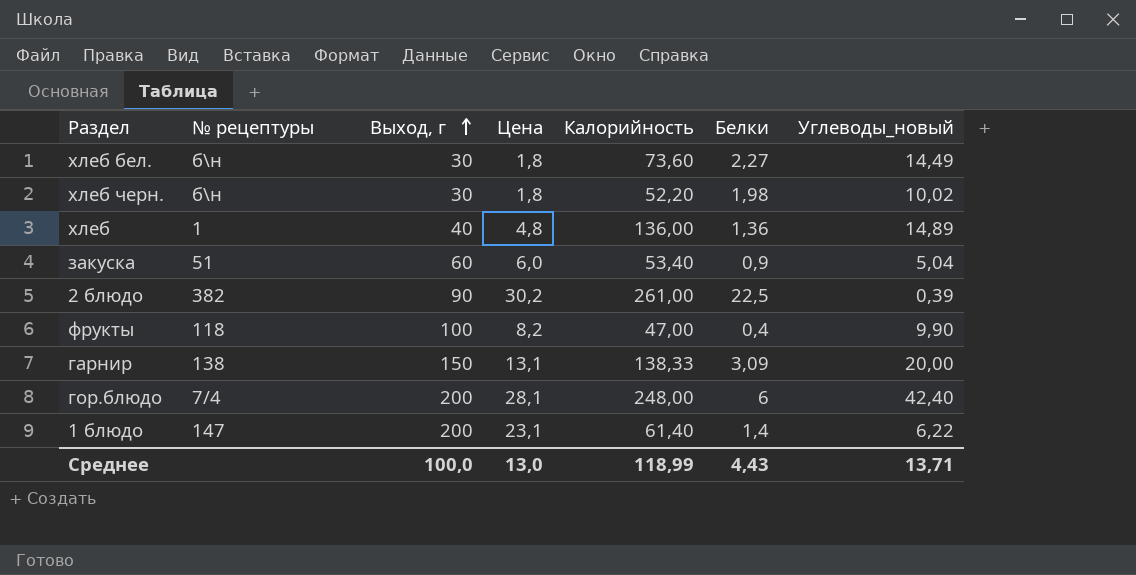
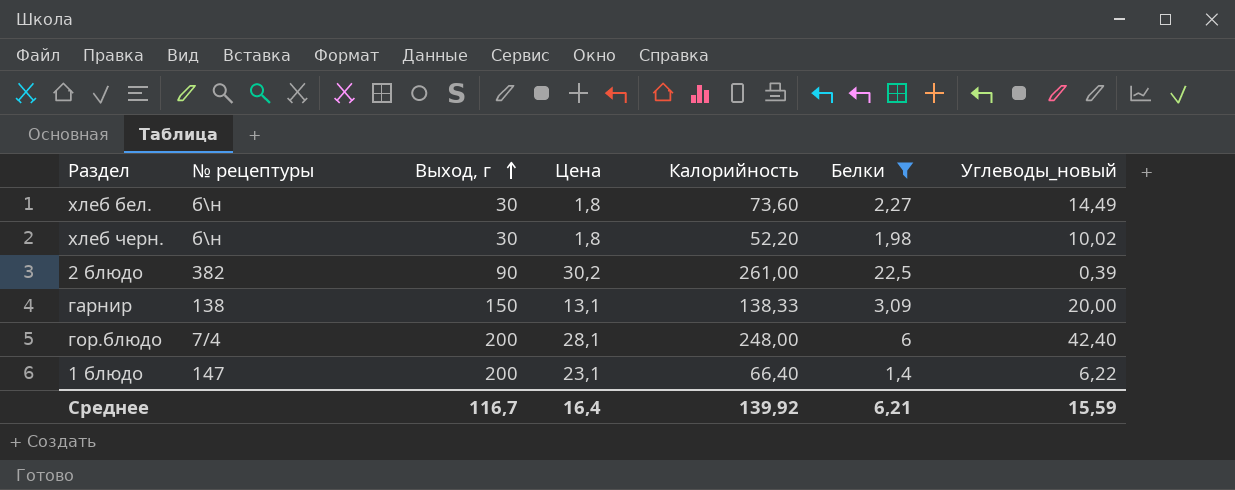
filter: none -> Белки >= 1,4
1 блюдо | Калорийность: 61,40 -> 66,40
Среднее | Выход, г: 100,0 -> 116,7
Среднее | Цена: 13,0 -> 16,4
Среднее | Калорийность: 118,99 -> 139,92
Среднее | Белки: 4,43 -> 6,21
Среднее | Углеводы_новый: 13,71 -> 15,59

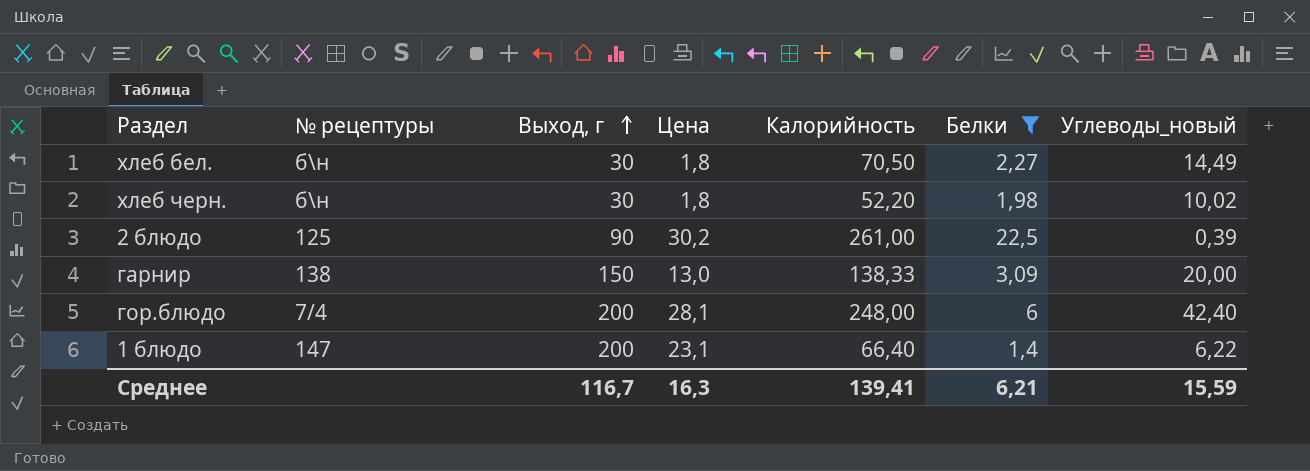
хлеб бел. | Калорийность: 73,60 -> 70,50
2 блюдо | № рецептуры: 382 -> 125
гарнир | Цена: 13,1 -> 13,0
Среднее | Цена: 16,4 -> 16,3
Среднее | Калорийность: 139,92 -> 139,41

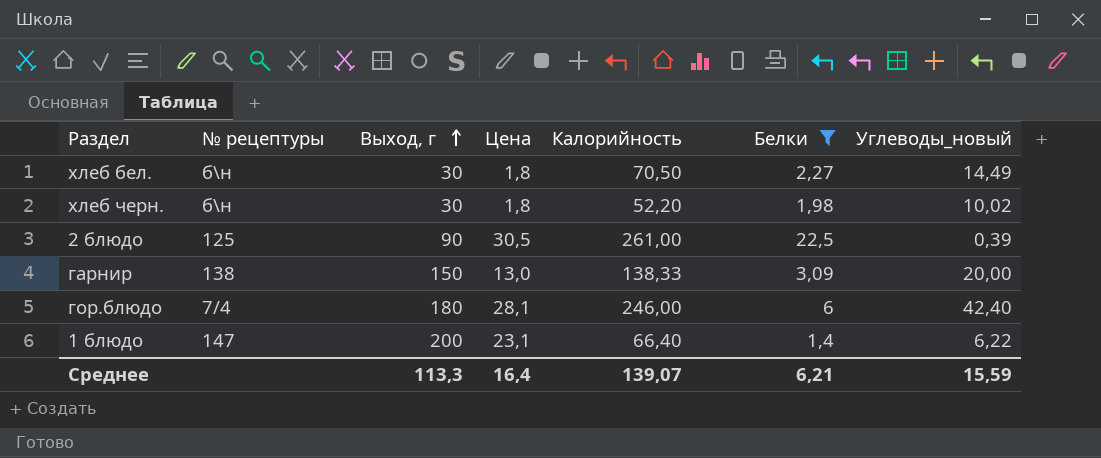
2 блюдо | Цена: 30,2 -> 30,5
гор.блюдо | Выход, г: 200 -> 180
гор.блюдо | Калорийность: 248,00 -> 246,00
Среднее | Выход, г: 116,7 -> 113,3
Среднее | Цена: 16,3 -> 16,4
Среднее | Калорийность: 139,41 -> 139,07

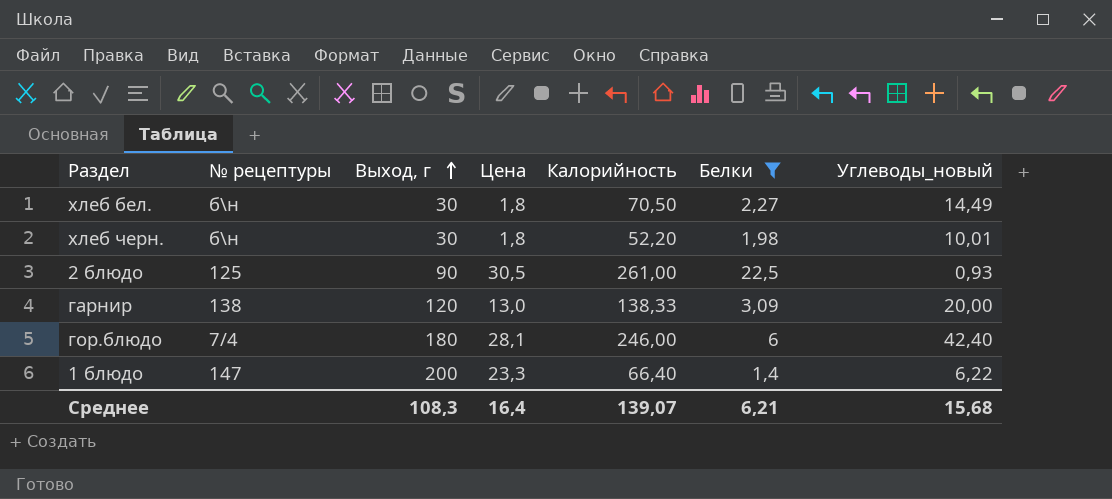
хлеб черн. | Углеводы_новый: 10,02 -> 10,01
2 блюдо | Углеводы_новый: 0,39 -> 0,93
гарнир | Выход, г: 150 -> 120
1 блюдо | Цена: 23,1 -> 23,3
Среднее | Выход, г: 113,3 -> 108,3
Среднее | Углеводы_новый: 15,59 -> 15,68

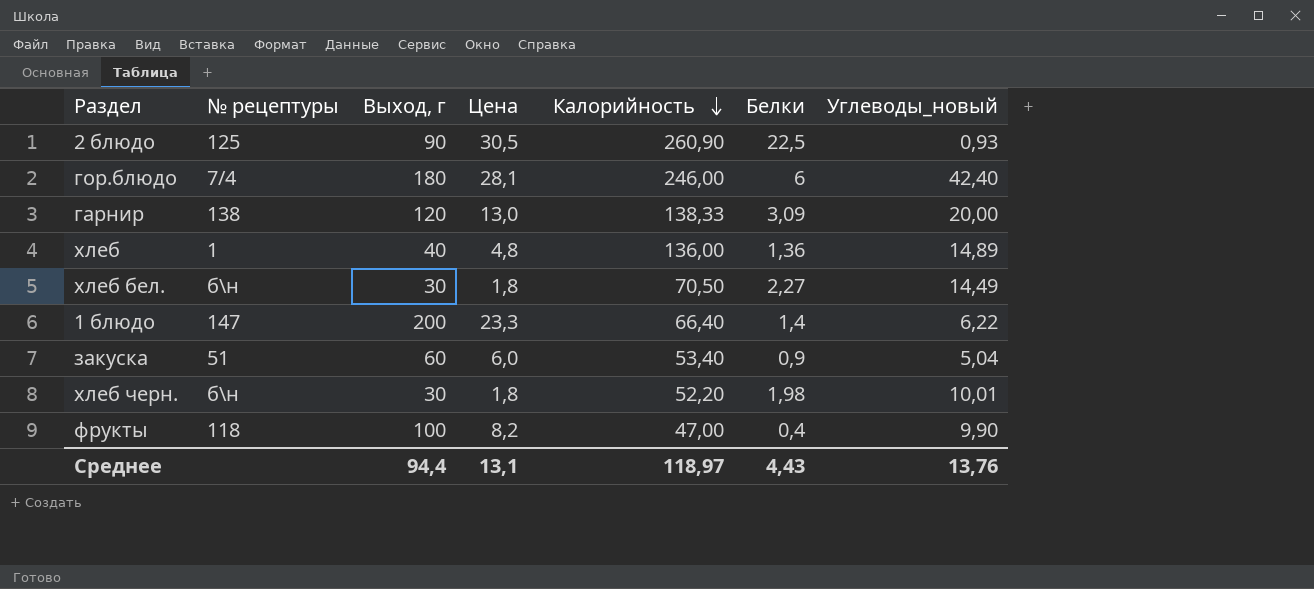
filter: Белки >= 1,4 -> none
row order: Выход, г ascending -> Калорийность descending
2 блюдо | Калорийность: 261,00 -> 260,90
Среднее | Выход, г: 108,3 -> 94,4
Среднее | Цена: 16,4 -> 13,1
Среднее | Калорийность: 139,07 -> 118,97
Среднее | Белки: 6,21 -> 4,43
Среднее | Углеводы_новый: 15,68 -> 13,76

